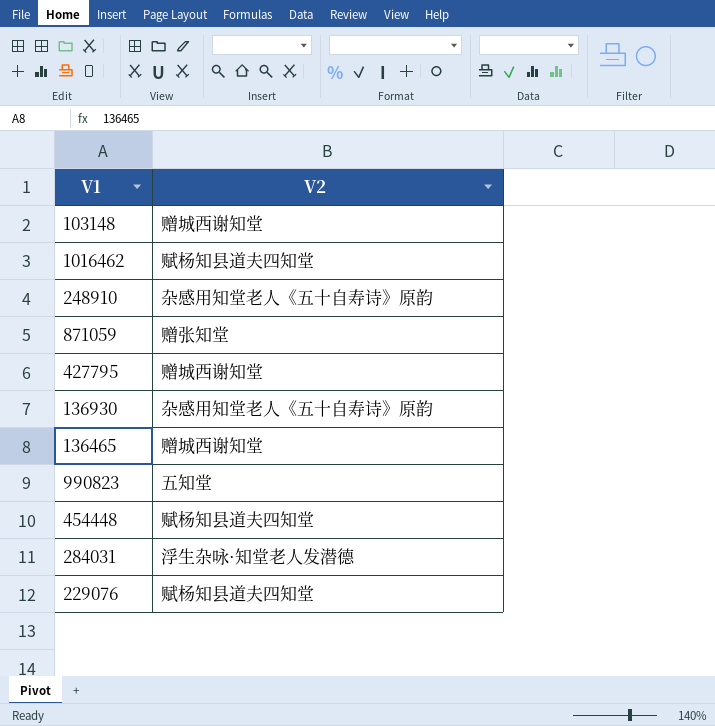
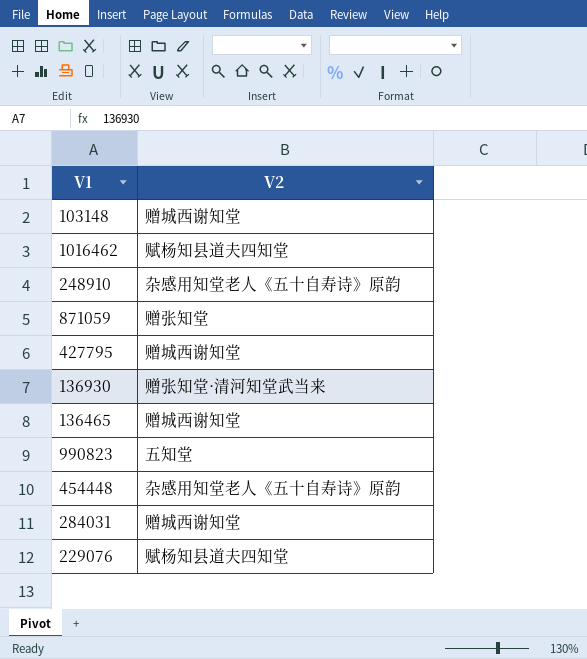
136930 | V2: 杂感用知堂老人《五十自寿诗》原韵 -> 赠张知堂·清河知堂武当来
454448 | V2: 赋杨知县道夫四知堂 -> 杂感用知堂老人《五十自寿诗》原韵
284031 | V2: 浮生杂咏·知堂老人发潜德 -> 赠城西谢知堂

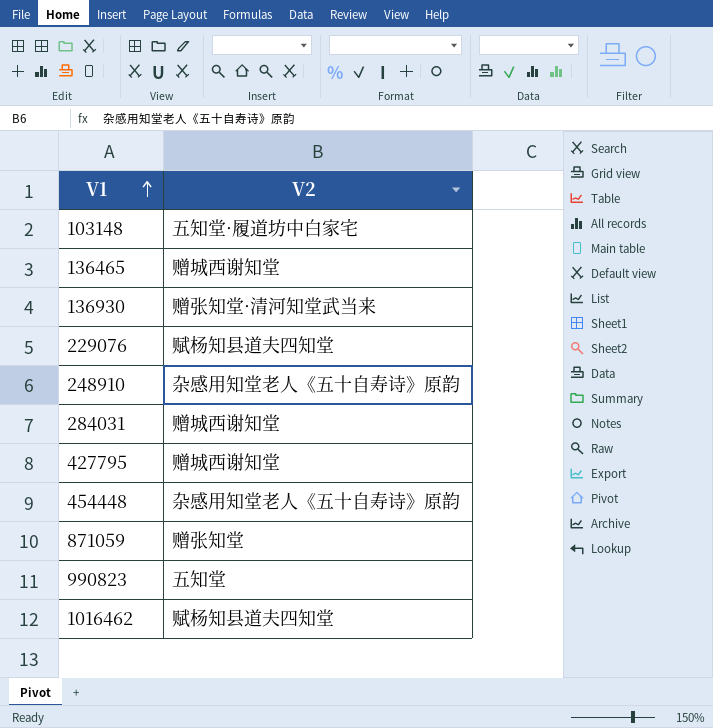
row order: none -> V1 ascending
103148 | V2: 赠城西谢知堂 -> 五知堂·履道坊中白家宅

